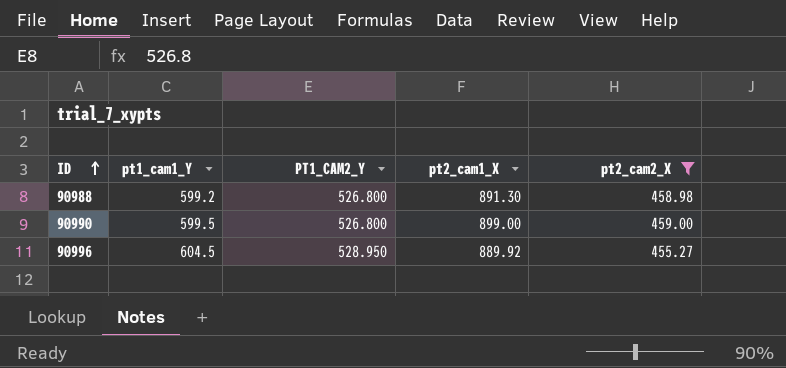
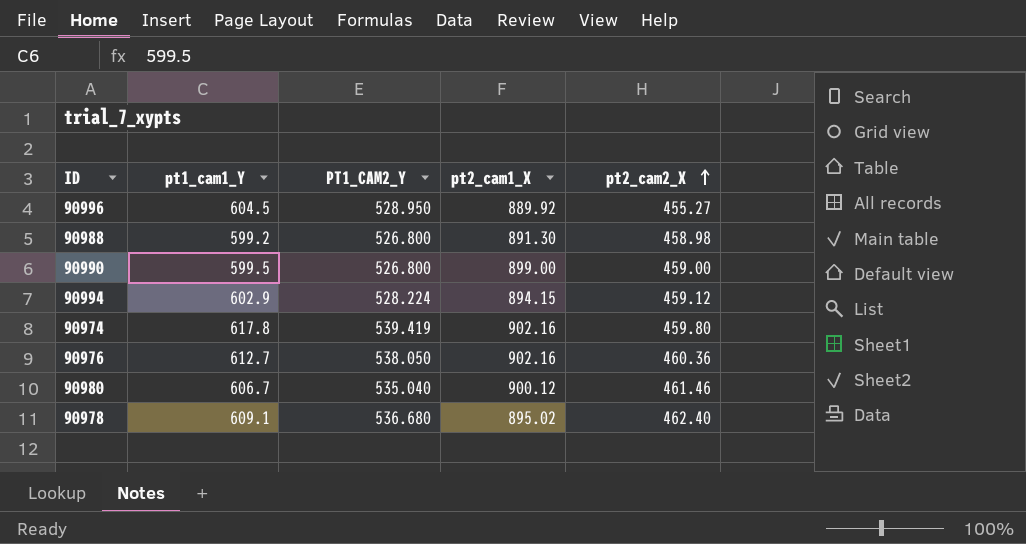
filter: pt2_cam2_X <= 459.00 -> none
row order: ID ascending -> pt2_cam2_X ascending

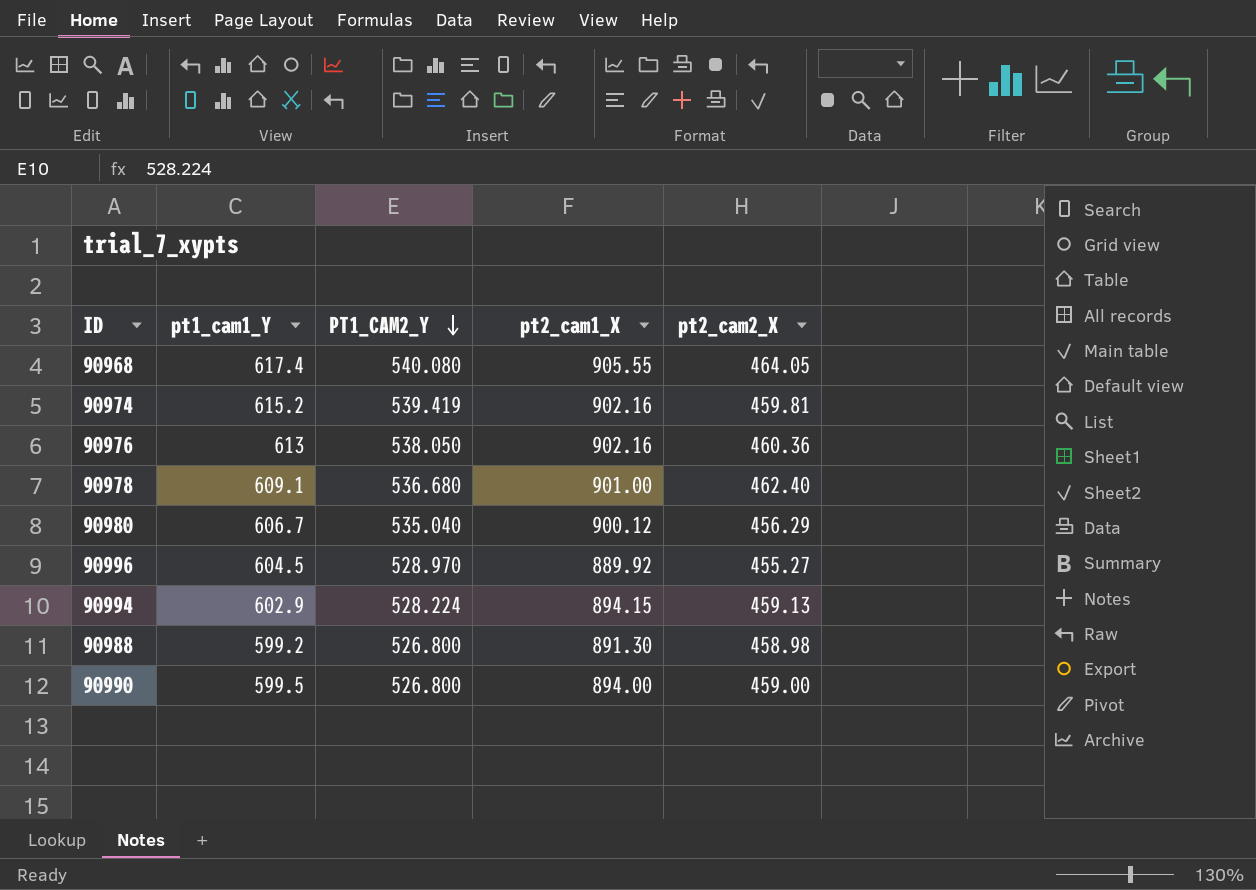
row order: pt2_cam2_X ascending -> PT1_CAM2_Y descending
row 90968: none -> 617.4 | 540.080 | 905.55 | 464.05
90974 | pt1_cam1_Y: 617.8 -> 615.2
90974 | pt2_cam2_X: 459.80 -> 459.81
90976 | pt1_cam1_Y: 612.7 -> 613
90978 | pt2_cam1_X: 895.02 -> 901.00
90980 | pt2_cam2_X: 461.46 -> 456.29
90996 | PT1_CAM2_Y: 528.950 -> 528.970
90994 | pt2_cam2_X: 459.12 -> 459.13
90990 | pt2_cam1_X: 899.00 -> 894.00

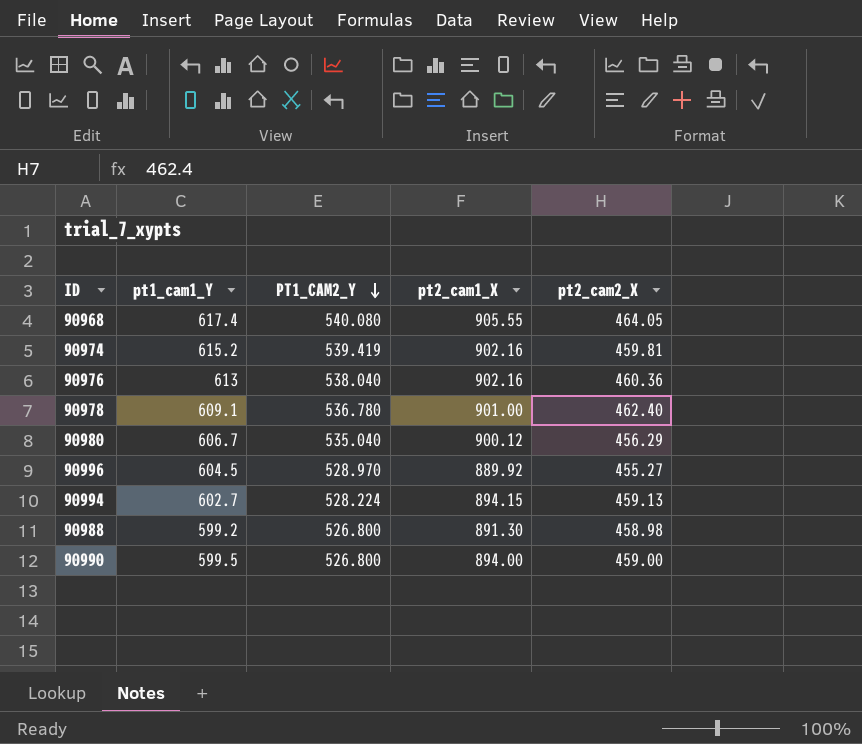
90976 | PT1_CAM2_Y: 538.050 -> 538.040
90978 | PT1_CAM2_Y: 536.680 -> 536.780
90994 | pt1_cam1_Y: 602.9 -> 602.7

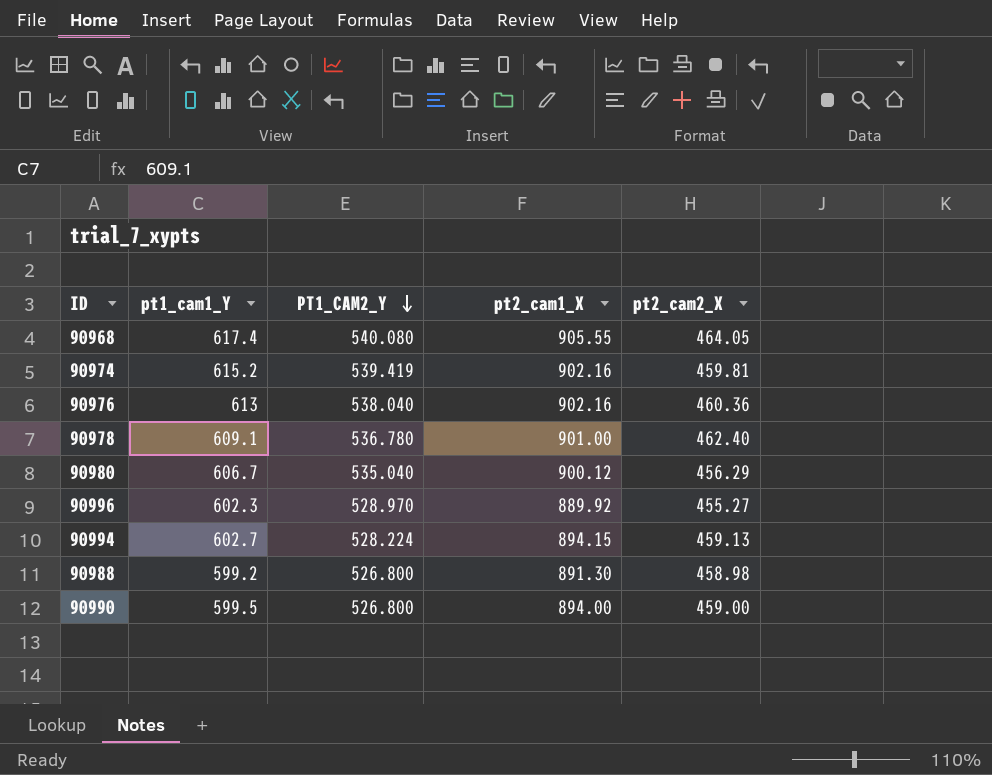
90996 | pt1_cam1_Y: 604.5 -> 602.3

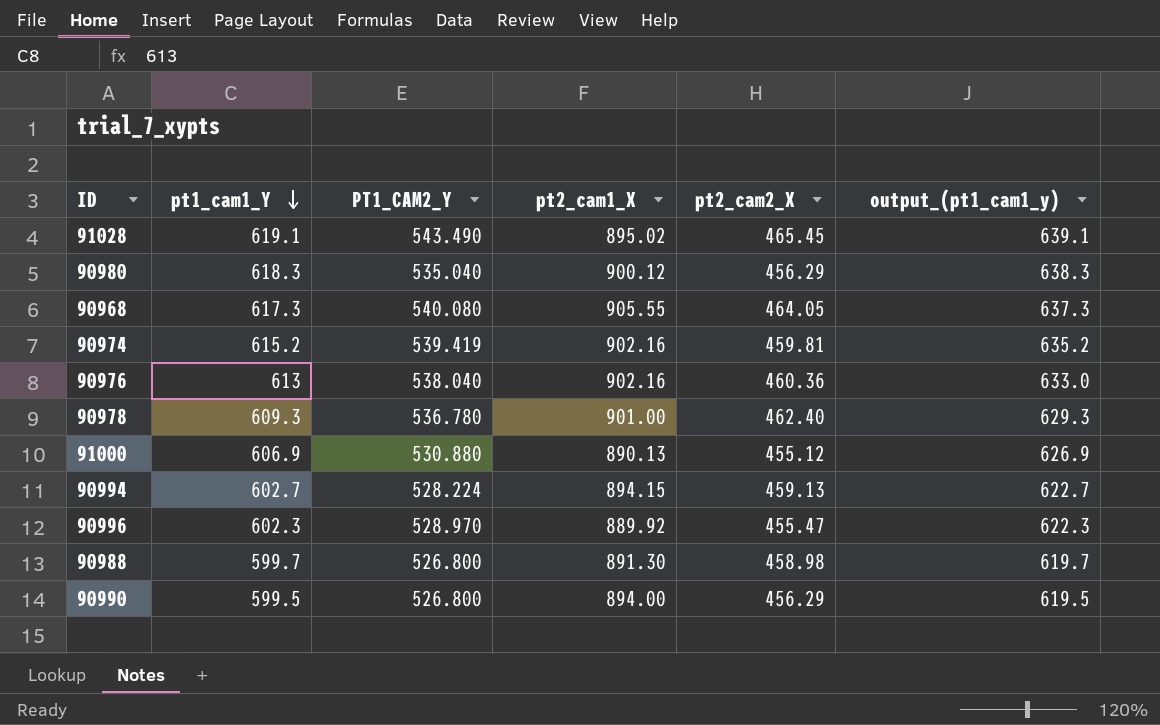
row order: PT1_CAM2_Y descending -> pt1_cam1_Y descending
column output_(pt1_cam1_y) | formula: none -> [pt1_cam1_Y] + 20
row 91028: none -> 619.1 | 543.490 | 895.02 | 465.45 | 639.1
90980 | pt1_cam1_Y: 606.7 -> 618.3
90968 | pt1_cam1_Y: 617.4 -> 617.3
90978 | pt1_cam1_Y: 609.1 -> 609.3
row 91000: none -> 606.9 | 530.880 | 890.13 | 455.12 | 626.9
90996 | pt2_cam2_X: 455.27 -> 455.47
90988 | pt1_cam1_Y: 599.2 -> 599.7
90990 | pt2_cam2_X: 459.00 -> 456.29

